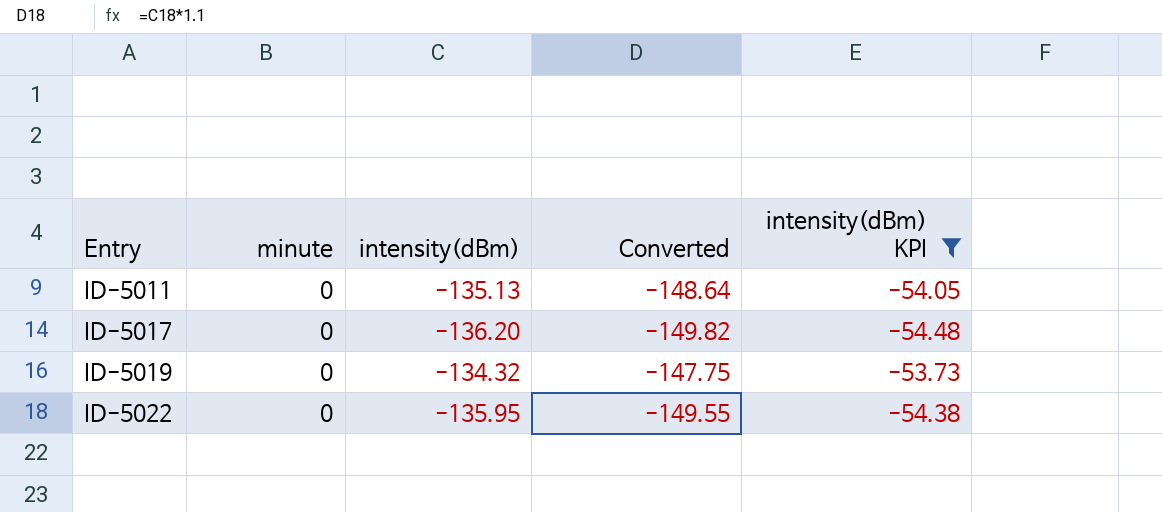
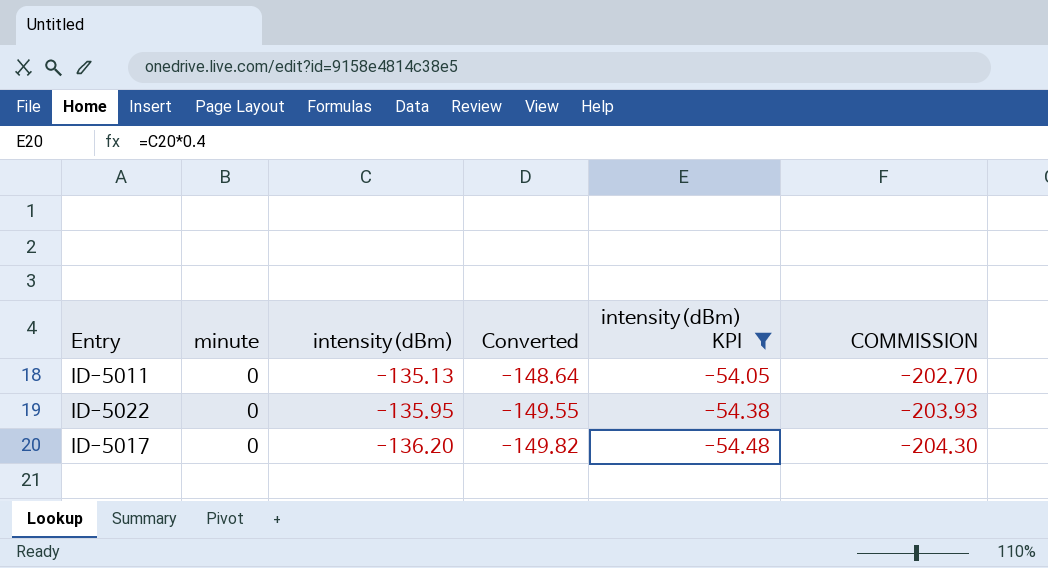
row order: Entry ascending -> intensity(dBm) descending
column COMMISSION | formula: none -> [intensity(dBm)] * 1.5
row ID-5019: 0 | -134.32 | -147.75 | -53.73 -> none

